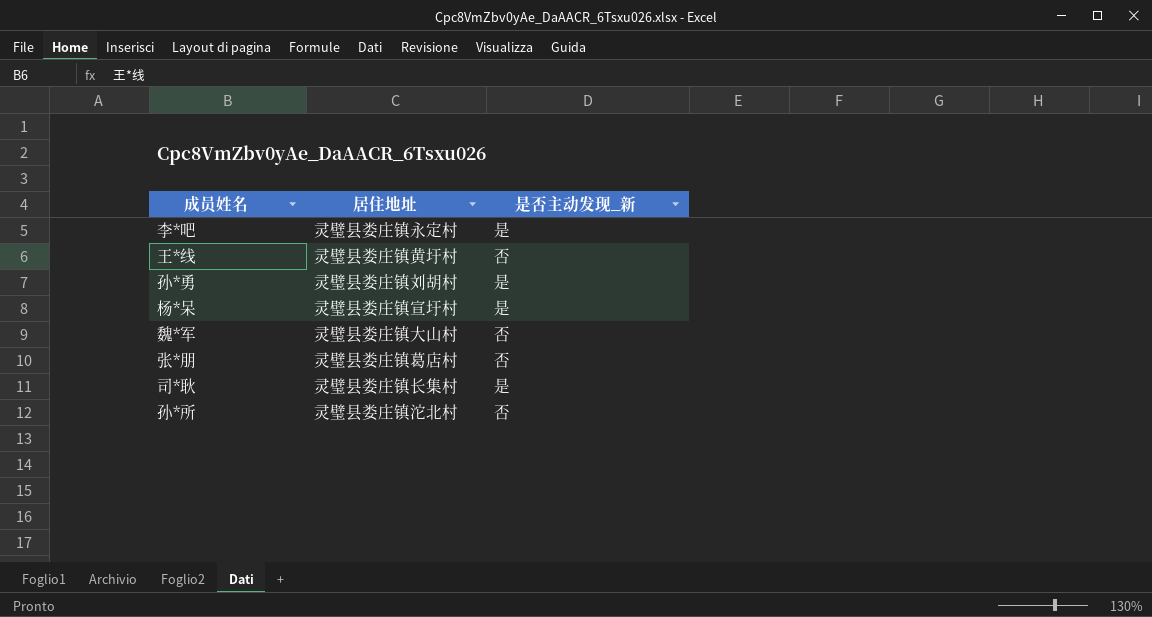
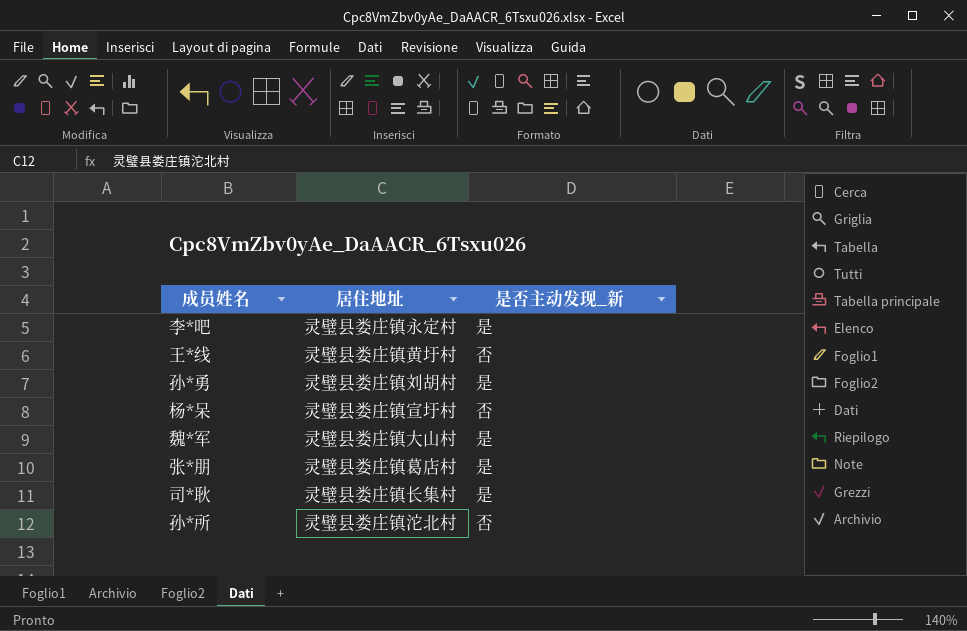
杨*呆 | 是否主动发现_新: 是 -> 否
魏*军 | 是否主动发现_新: 否 -> 是
张*朋 | 是否主动发现_新: 否 -> 是

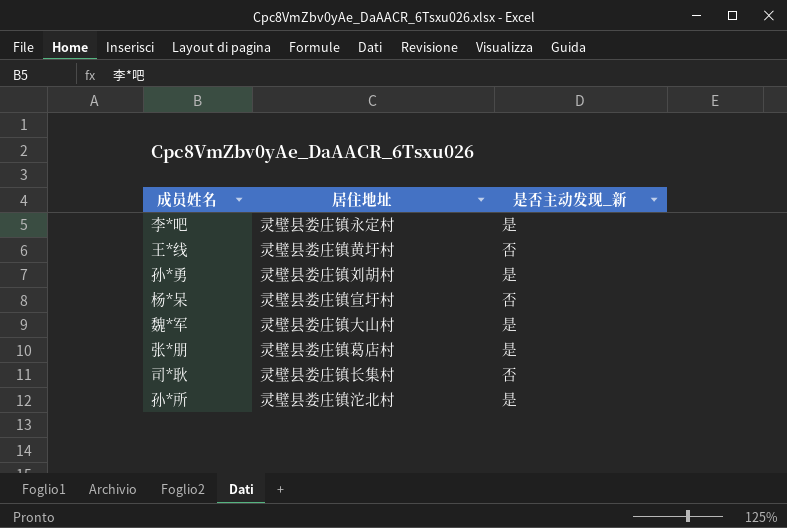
司*耿 | 是否主动发现_新: 是 -> 否
孙*所 | 是否主动发现_新: 否 -> 是

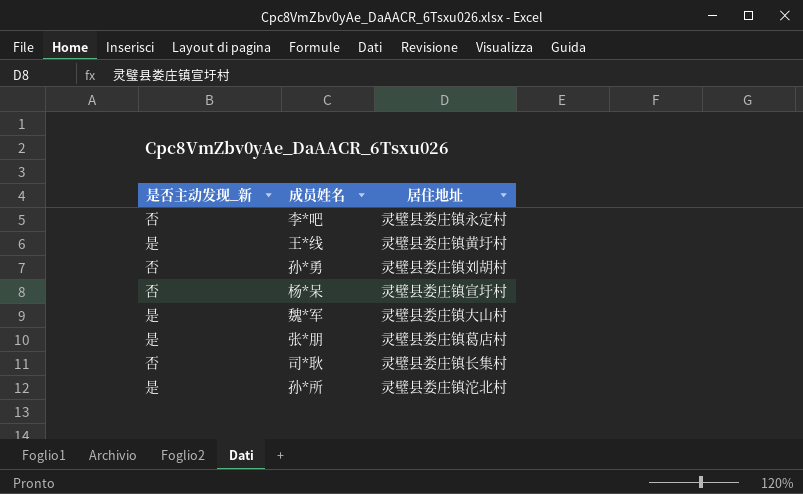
column 是否主动发现_新 | position: 3 -> 1
李*吧 | 是否主动发现_新: 是 -> 否
王*线 | 是否主动发现_新: 否 -> 是
孙*勇 | 是否主动发现_新: 是 -> 否

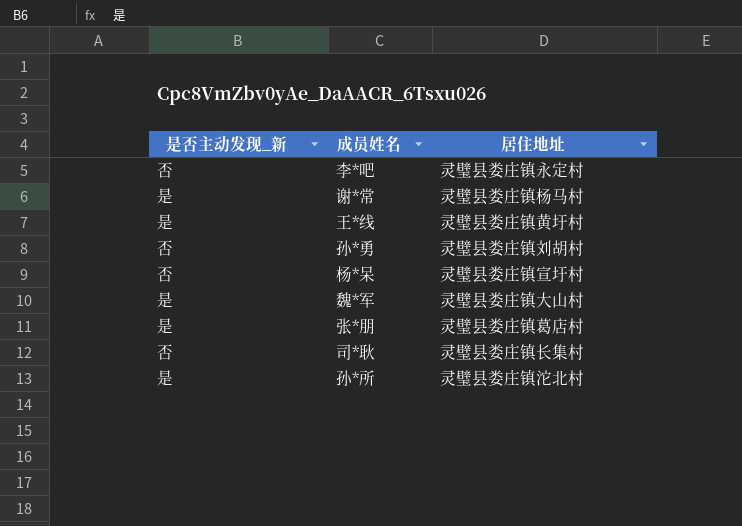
row 谢*常: none -> 是 | 灵璧县娄庄镇杨马村

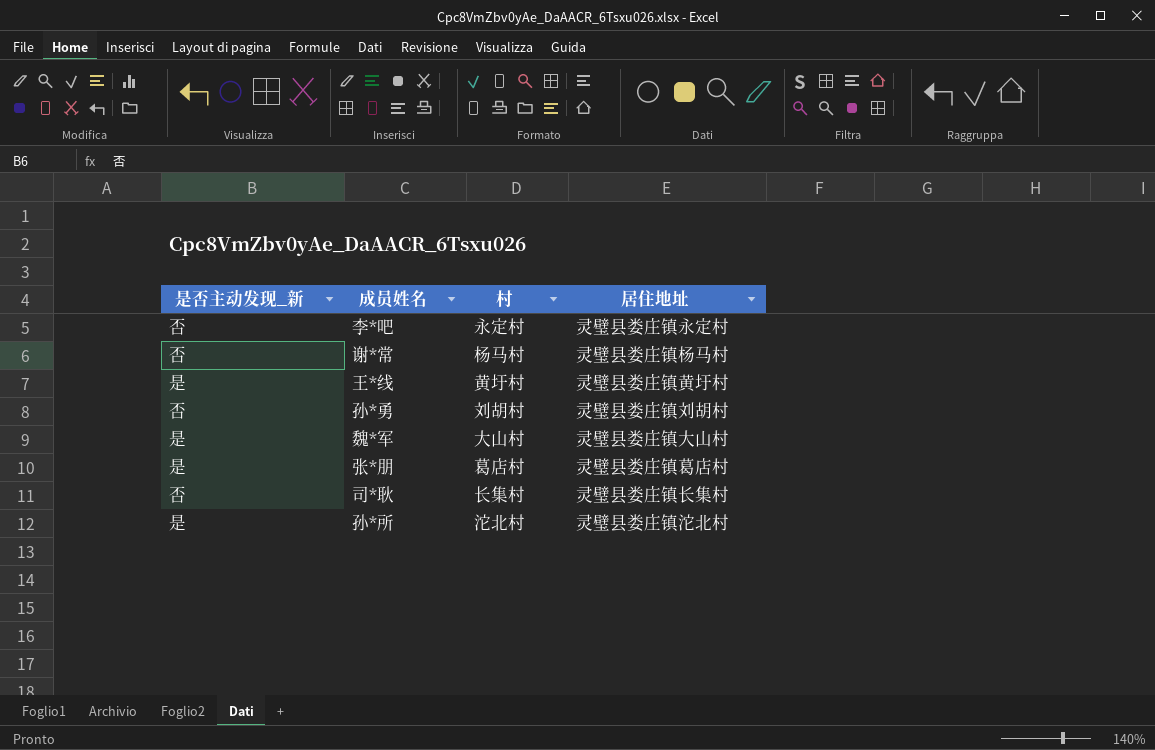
column 村 | position: none -> 3
row 杨*呆: 否 | 灵璧县娄庄镇宣圩村 -> none
谢*常 | 是否主动发现_新: 是 -> 否

